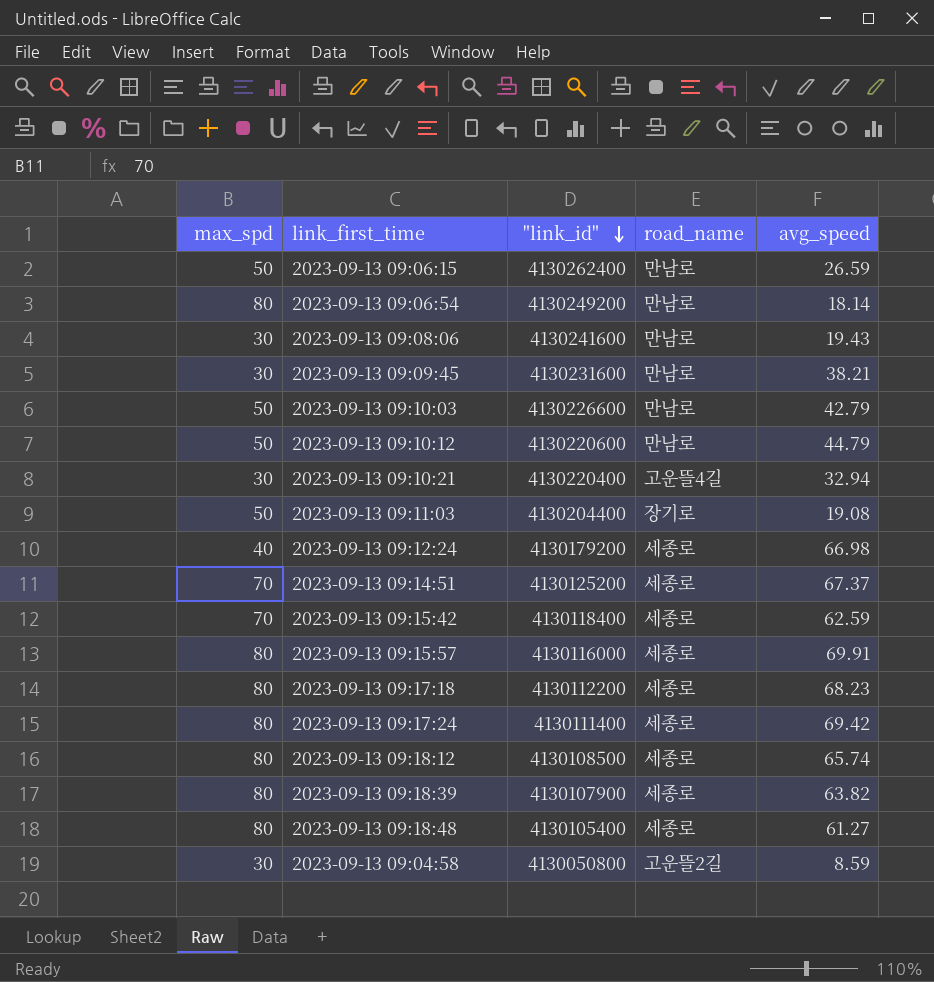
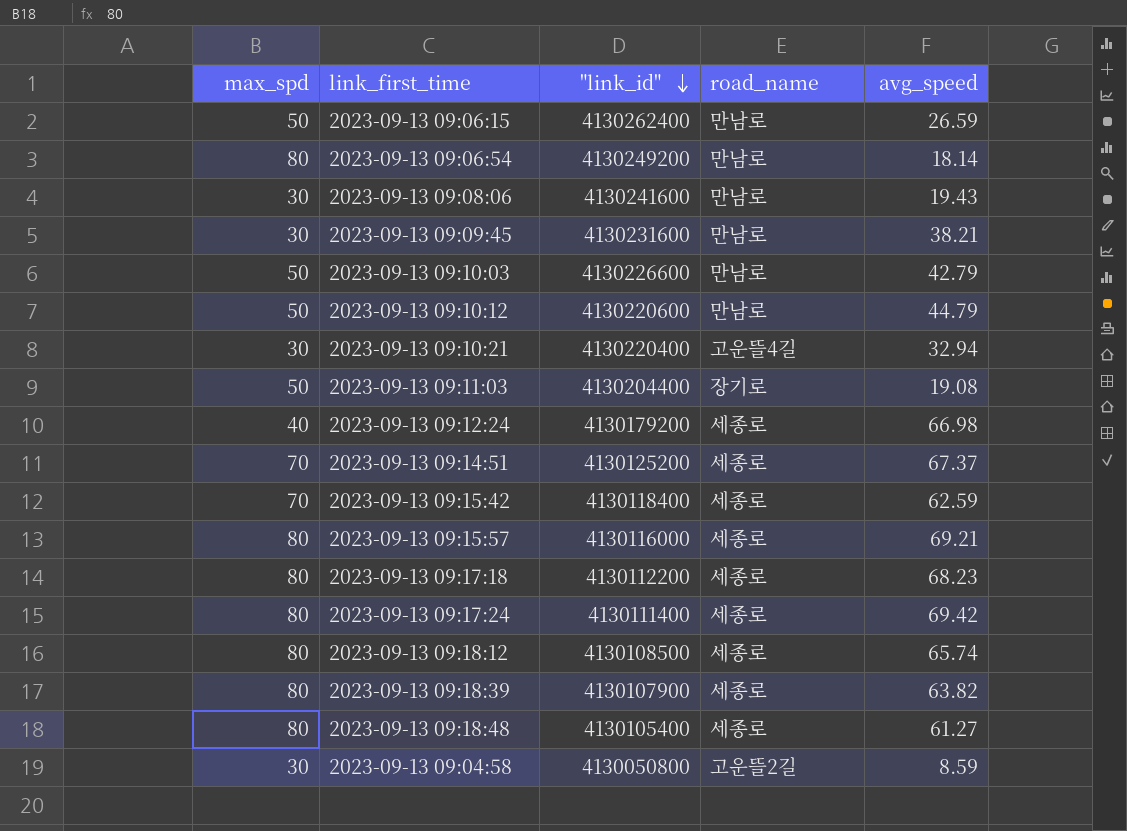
2023-09-13 09:15:57 | avg_speed: 69.91 -> 69.21

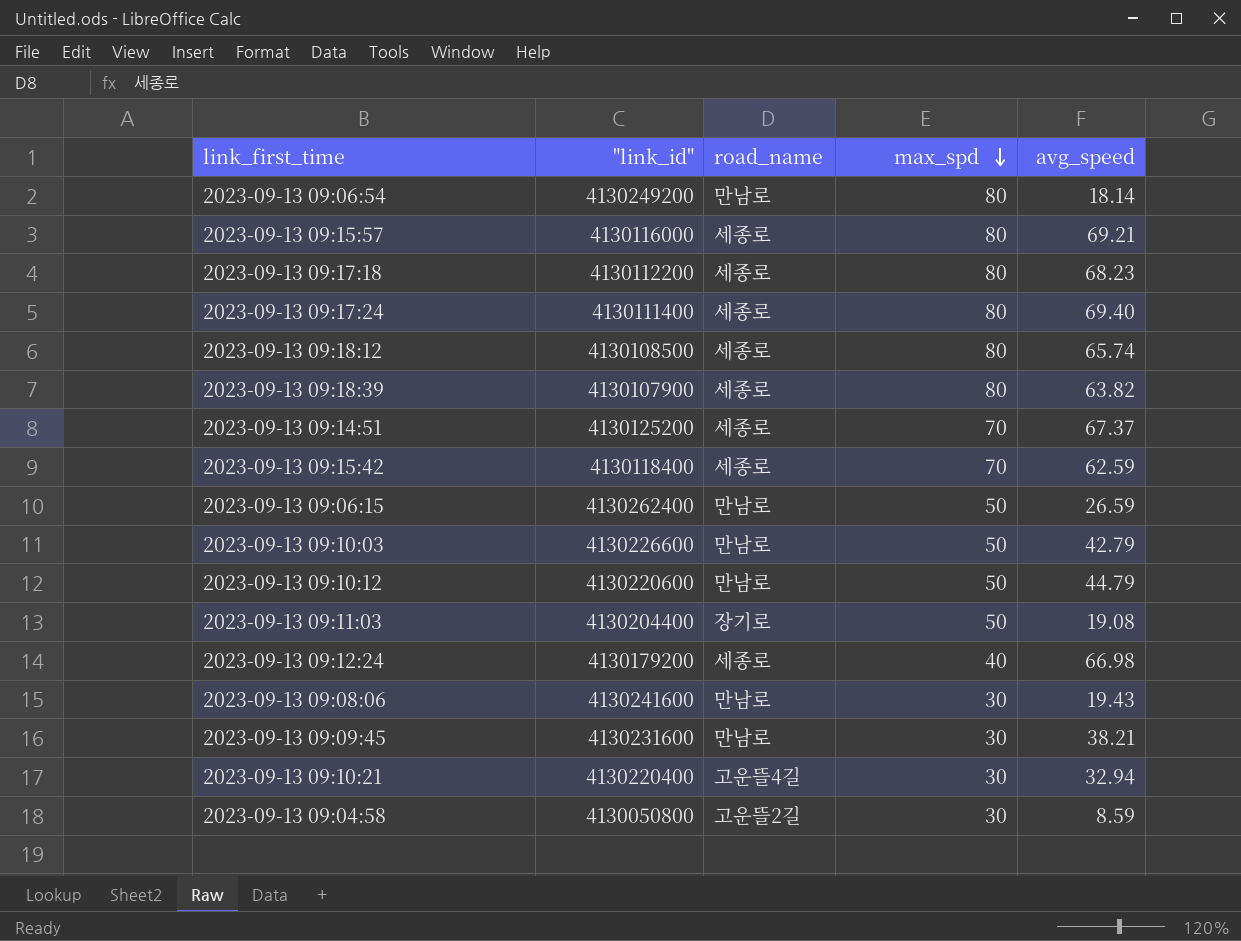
row order: "link_id" descending -> max_spd descending
column max_spd | position: 1 -> 4
row 2023-09-13 09:18:48: 80 | 4130105400 | 세종로 | 61.27 -> none
2023-09-13 09:17:24 | avg_speed: 69.42 -> 69.40

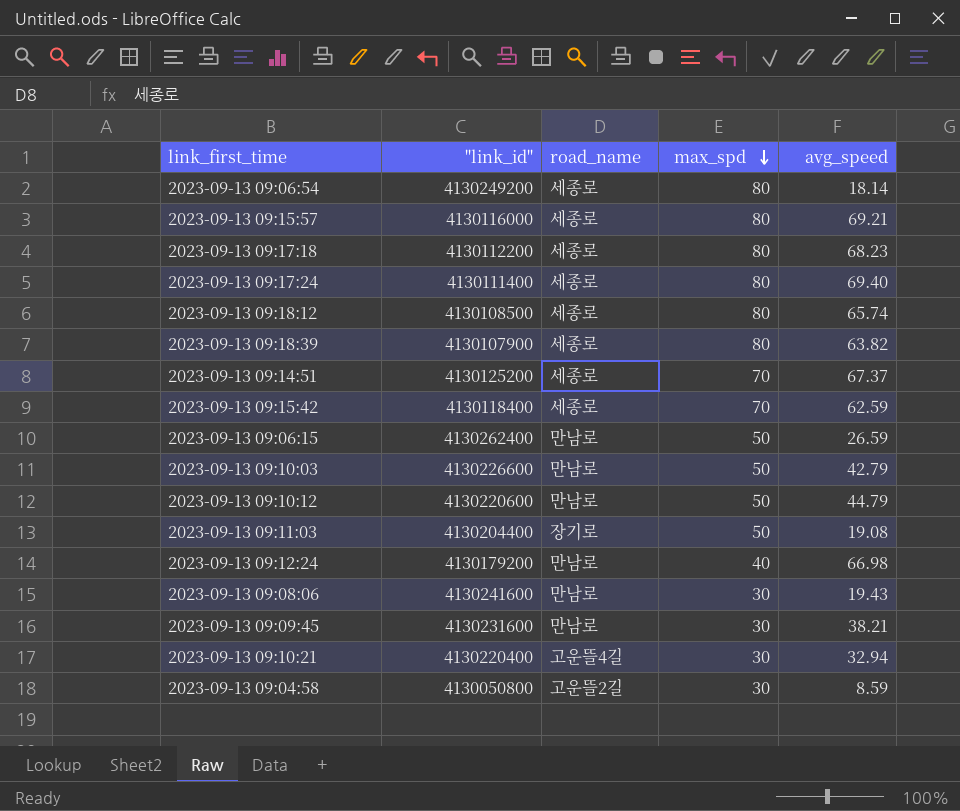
2023-09-13 09:06:54 | road_name: 만남로 -> 세종로
2023-09-13 09:12:24 | road_name: 세종로 -> 만남로

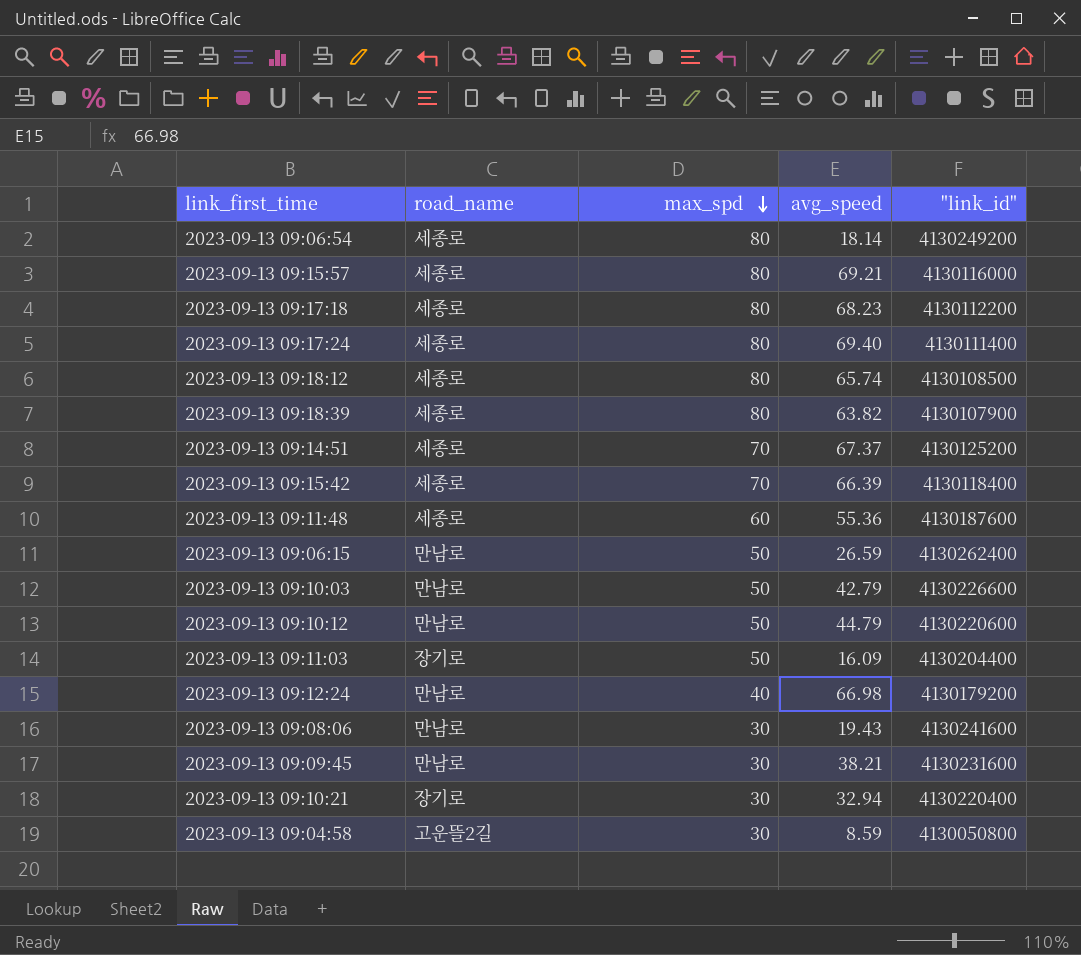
column "link_id" | position: 2 -> 5
2023-09-13 09:15:42 | avg_speed: 62.59 -> 66.39
row 2023-09-13 09:11:48: none -> 세종로 | 60 | 55.36 | 4130187600
2023-09-13 09:11:03 | avg_speed: 19.08 -> 16.09
2023-09-13 09:10:21 | road_name: 고운뜰4길 -> 장기로

